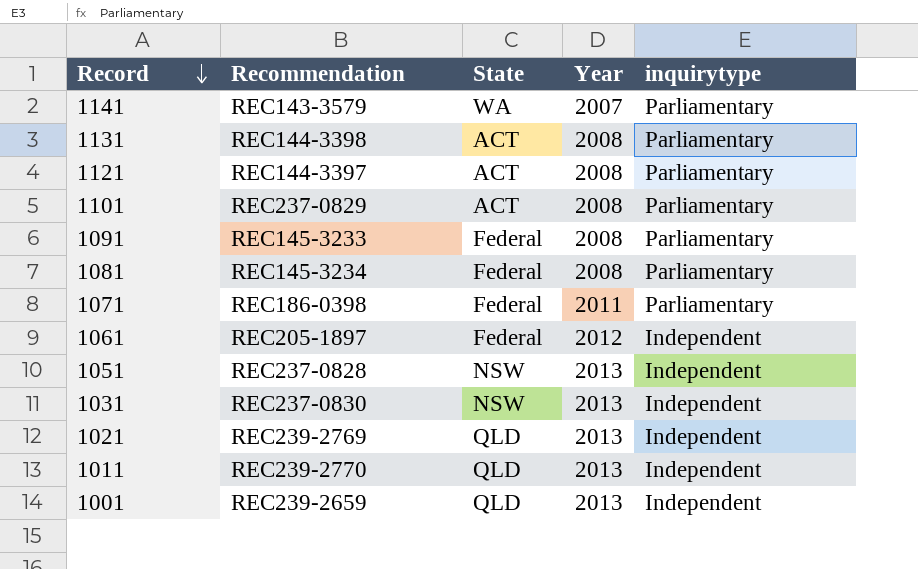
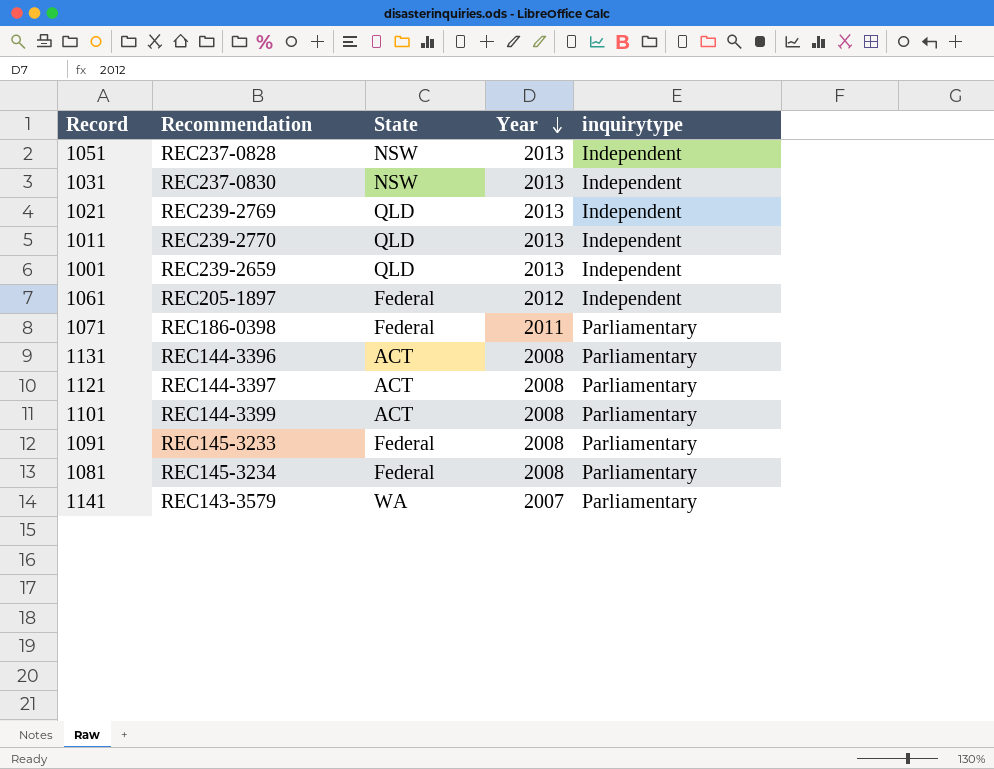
row order: Record descending -> Year descending
1131 | Recommendation: REC144-3398 -> REC144-3396
1101 | Recommendation: REC237-0829 -> REC144-3399

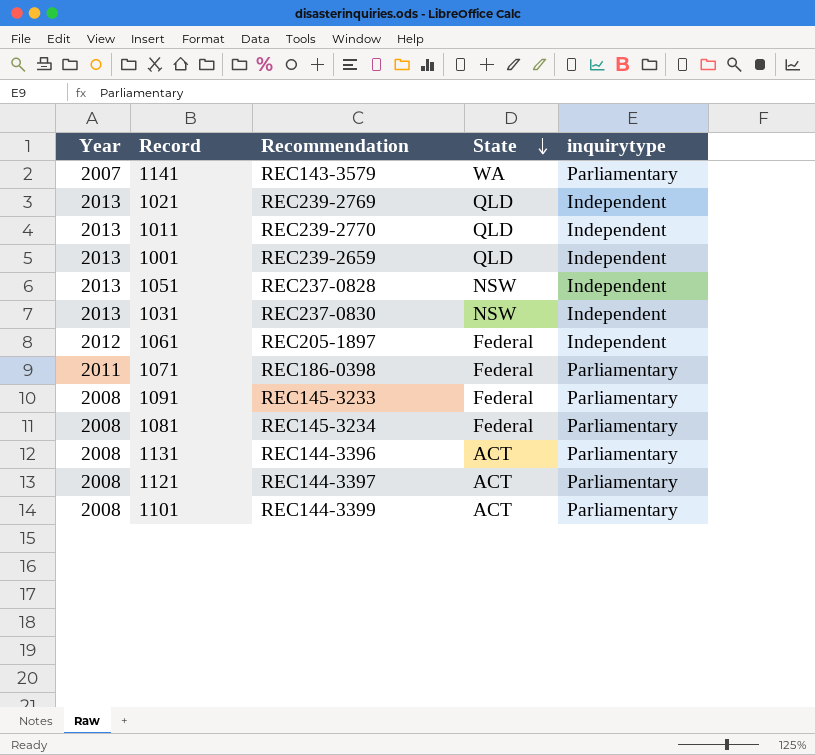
row order: Year descending -> State descending
column Year | position: 4 -> 1

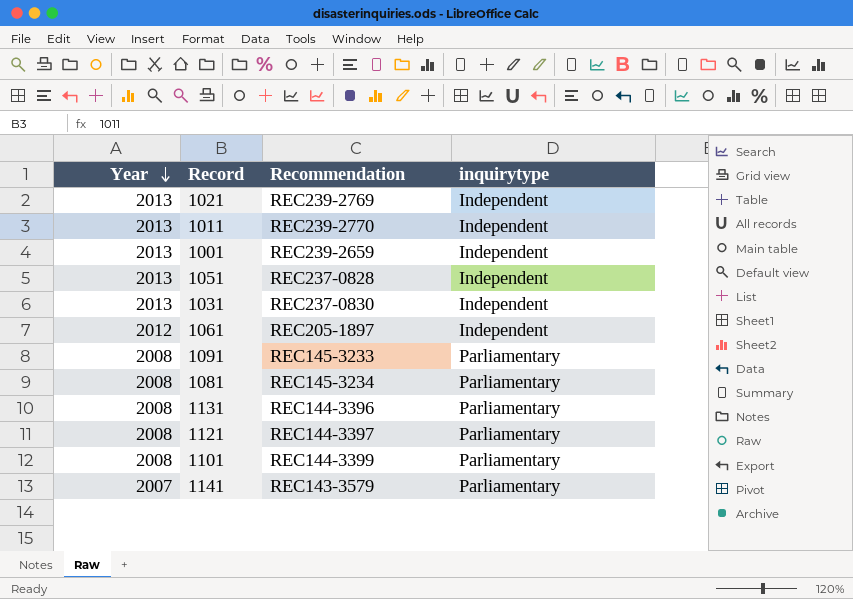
row order: State descending -> Year descending
column State | position: 4 -> none
row 1071: 2011 | REC186-0398 | Federal | Parliamentary -> none

